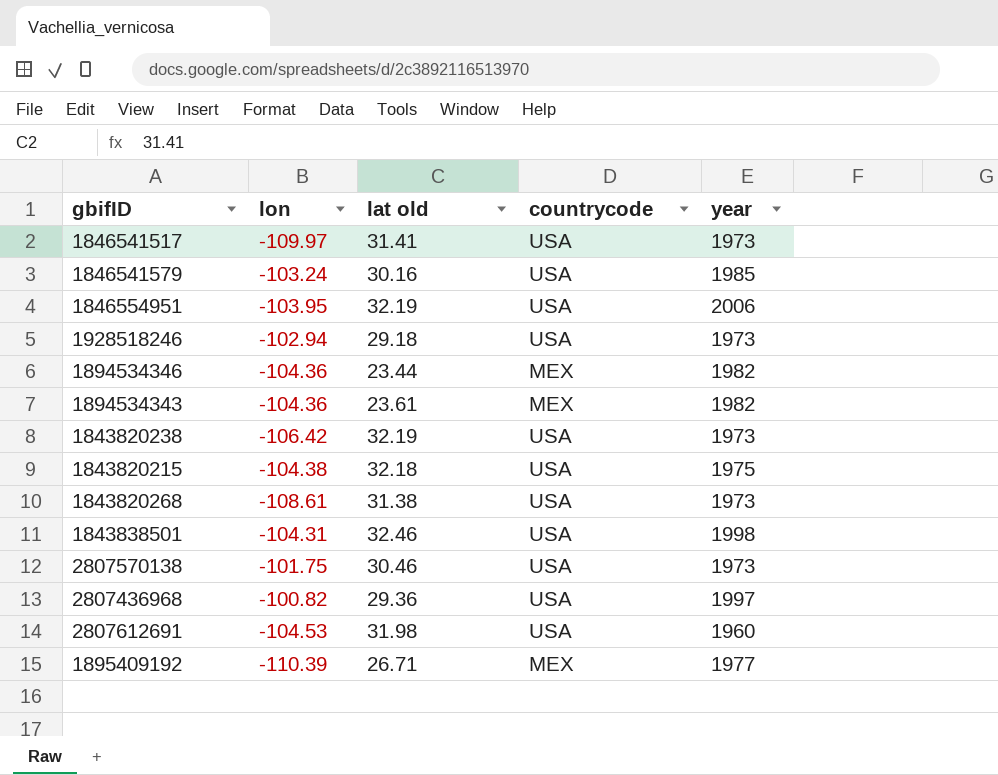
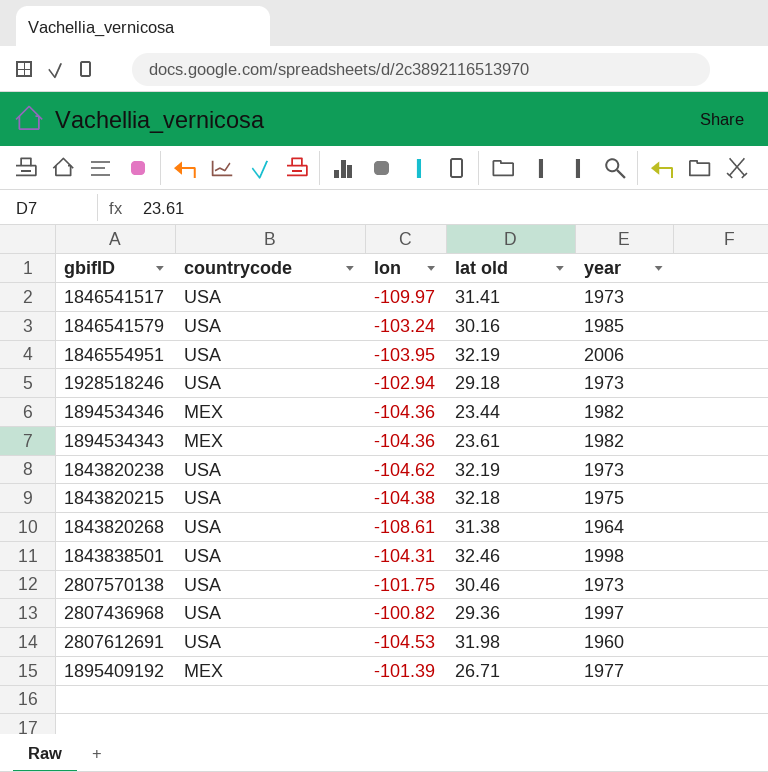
column countrycode | position: 4 -> 2
1843820238 | lon: -106.42 -> -104.62
1843820268 | year: 1973 -> 1964
1895409192 | lon: -110.39 -> -101.39

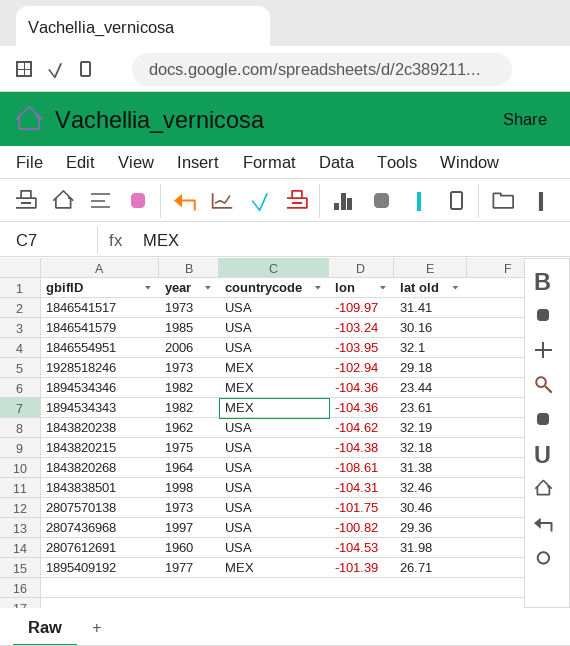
column year | position: 5 -> 2
1846554951 | lat old: 32.19 -> 32.1
1928518246 | countrycode: USA -> MEX
1843820238 | year: 1973 -> 1962

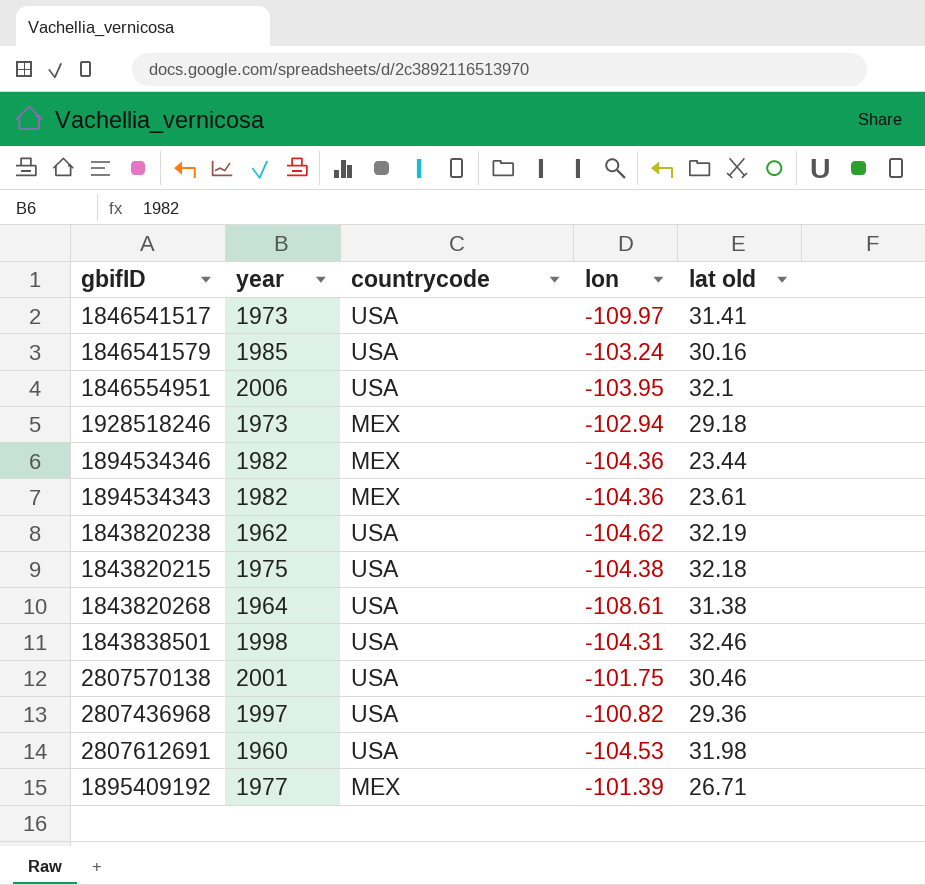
2807570138 | year: 1973 -> 2001

